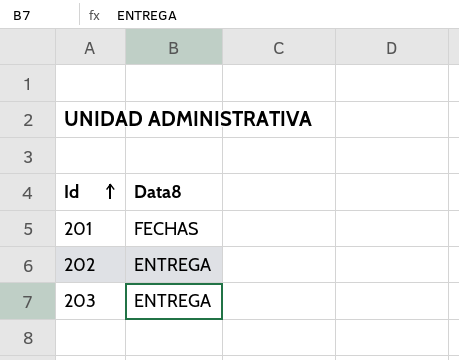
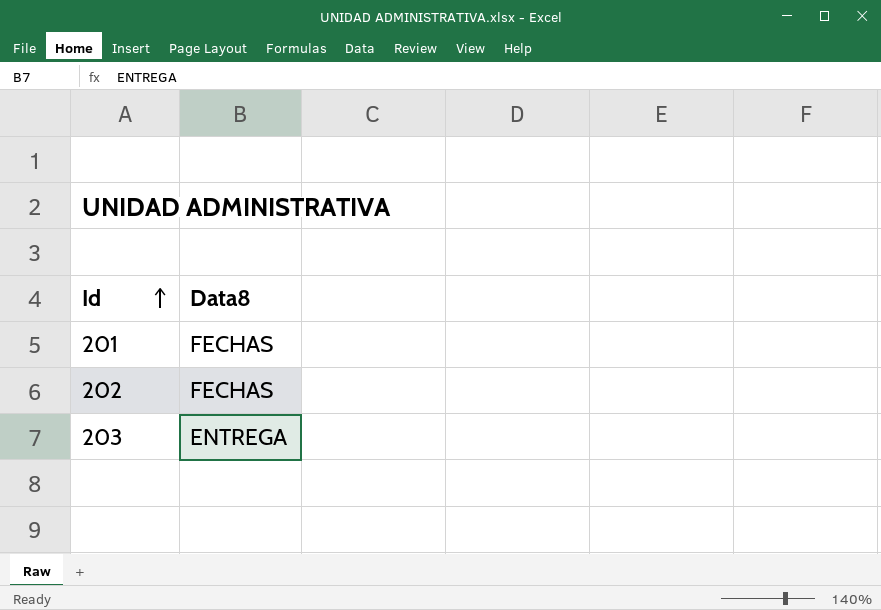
202 | Data8: ENTREGA -> FECHAS

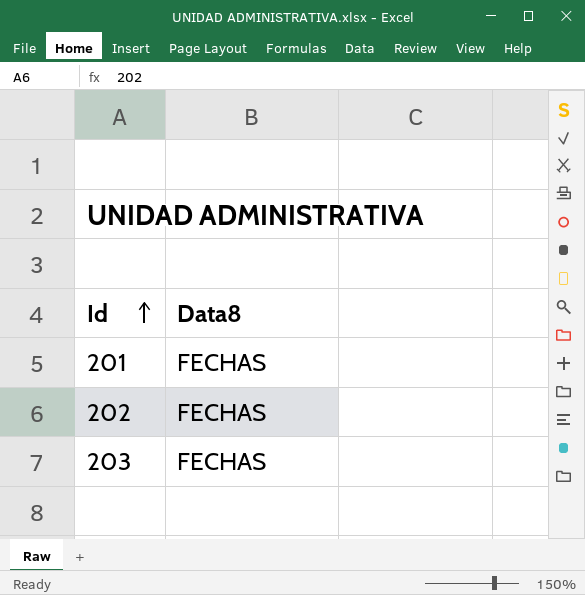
203 | Data8: ENTREGA -> FECHAS

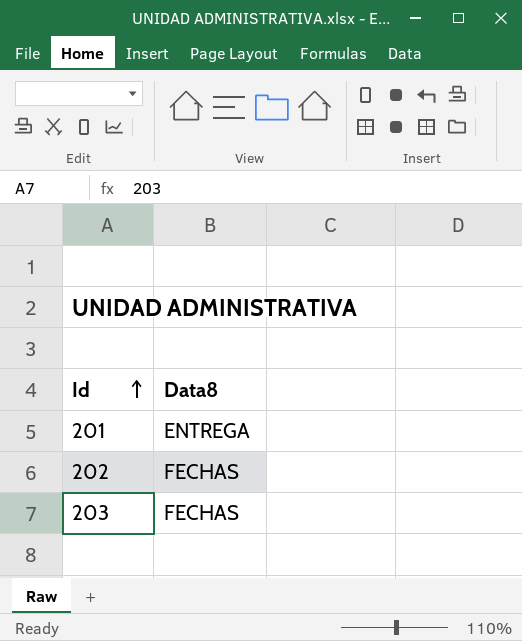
201 | Data8: FECHAS -> ENTREGA

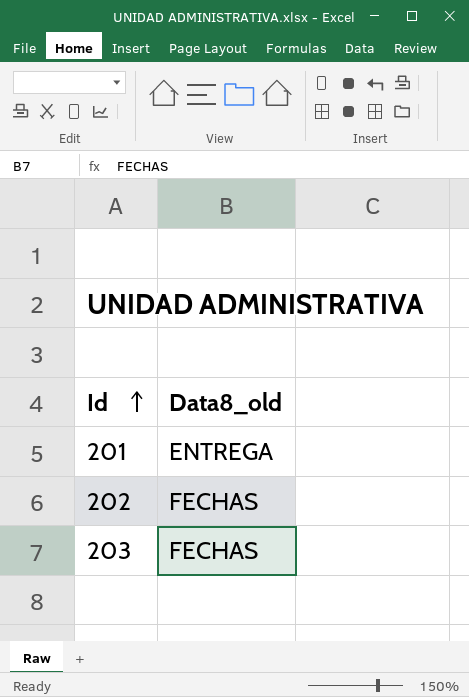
column name: Data8 -> Data8_old

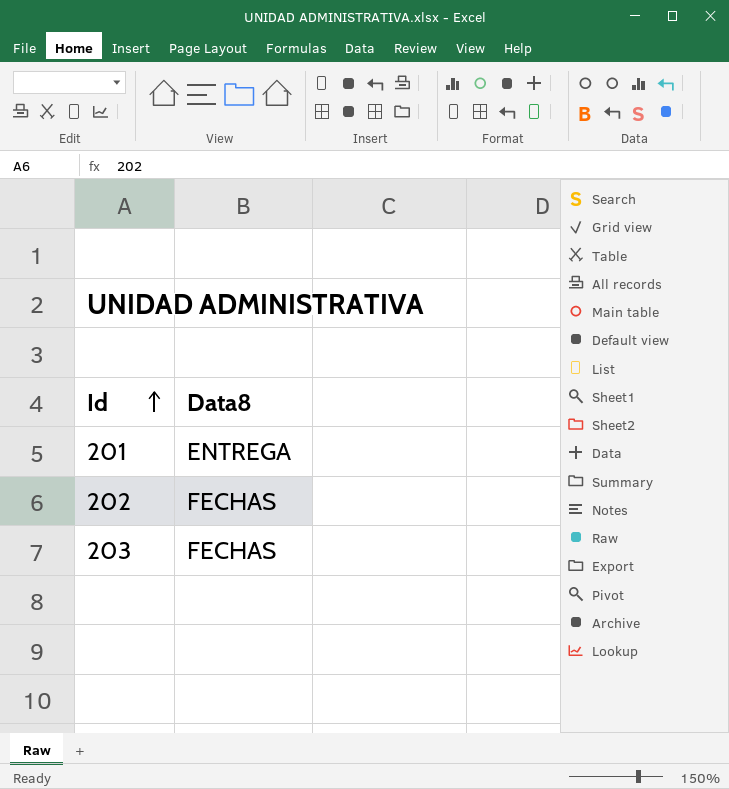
column name: Data8_old -> Data8

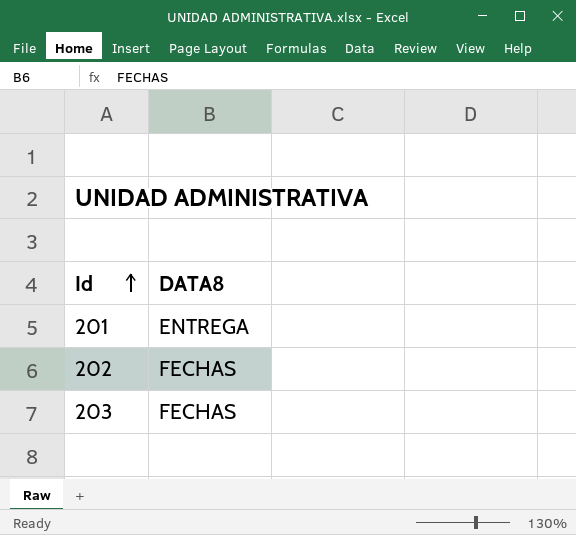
column name: Data8 -> DATA8

